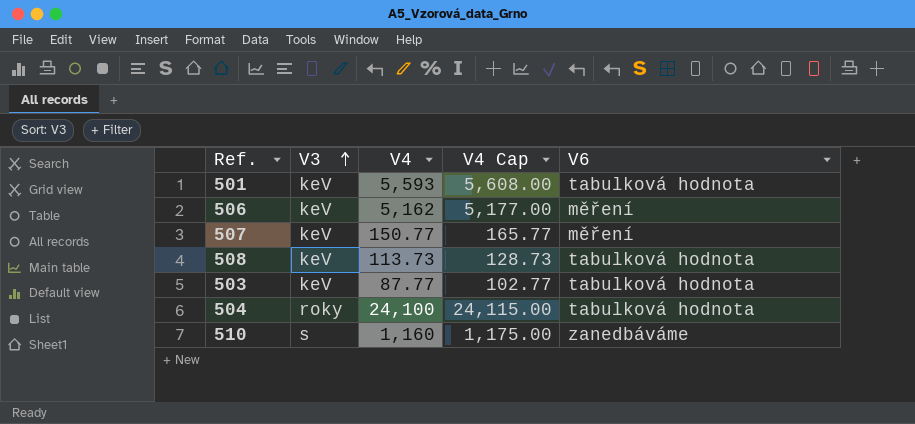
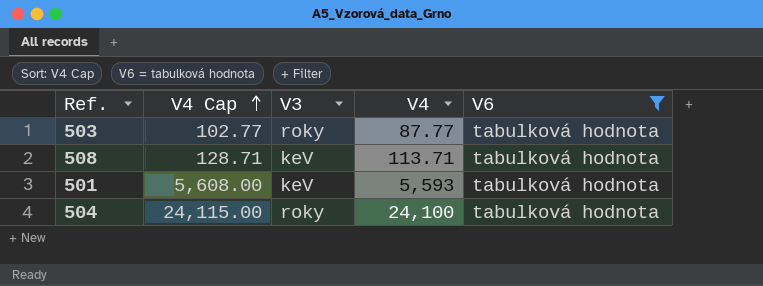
filter: none -> V6 = tabulková hodnota
row order: V3 ascending -> V4 Cap ascending
column V4 Cap | position: 4 -> 2
503 | V3: keV -> roky
508 | V4 Cap: 128.73 -> 128.71
508 | V4: 113.73 -> 113.71

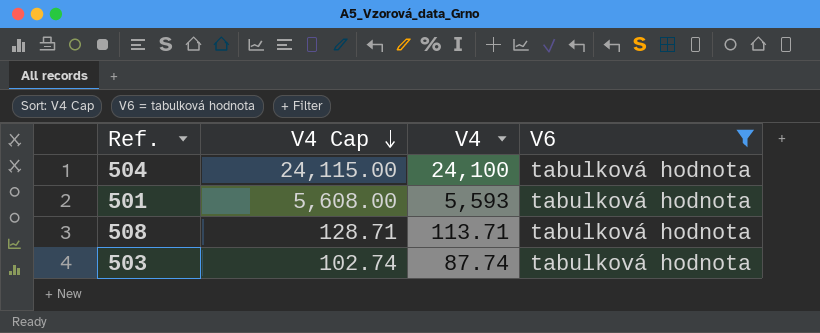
row order: V4 Cap ascending -> V4 Cap descending
column V3 | position: 3 -> none
503 | V4 Cap: 102.77 -> 102.74
503 | V4: 87.77 -> 87.74

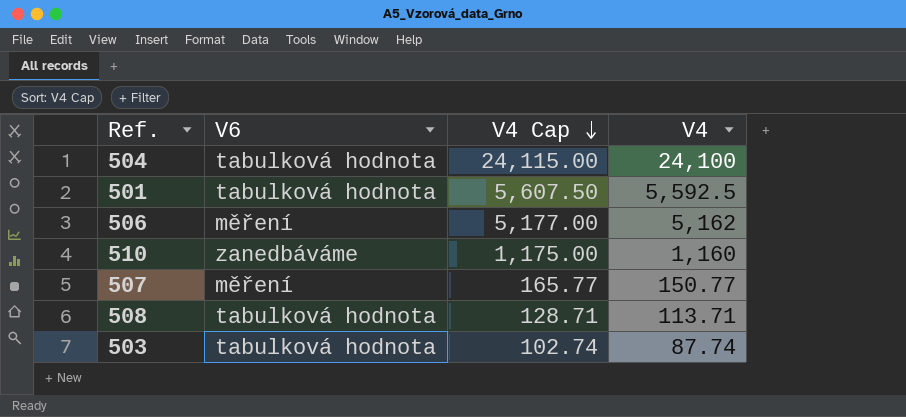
filter: V6 = tabulková hodnota -> none
column V6 | position: 4 -> 2
501 | V4 Cap: 5,608.00 -> 5,607.50
501 | V4: 5,593 -> 5,592.5

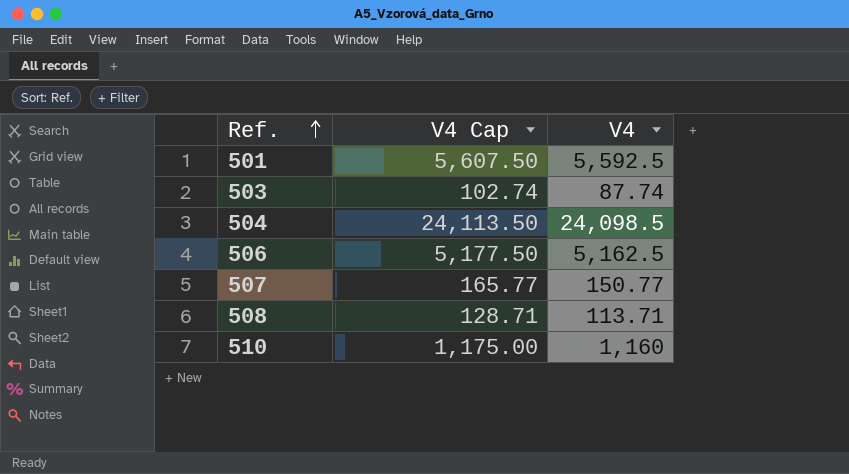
row order: V4 Cap descending -> Ref. ascending
column V6 | position: 2 -> none
504 | V4 Cap: 24,115.00 -> 24,113.50
504 | V4: 24,100 -> 24,098.5
506 | V4 Cap: 5,177.00 -> 5,177.50
506 | V4: 5,162 -> 5,162.5

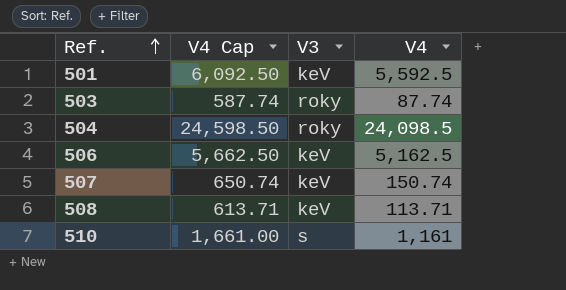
column V4 Cap | formula: [V4] + 15 -> [V4] + 500
column V3 | position: none -> 3
507 | V4: 150.77 -> 150.74
510 | V4: 1,160 -> 1,161

